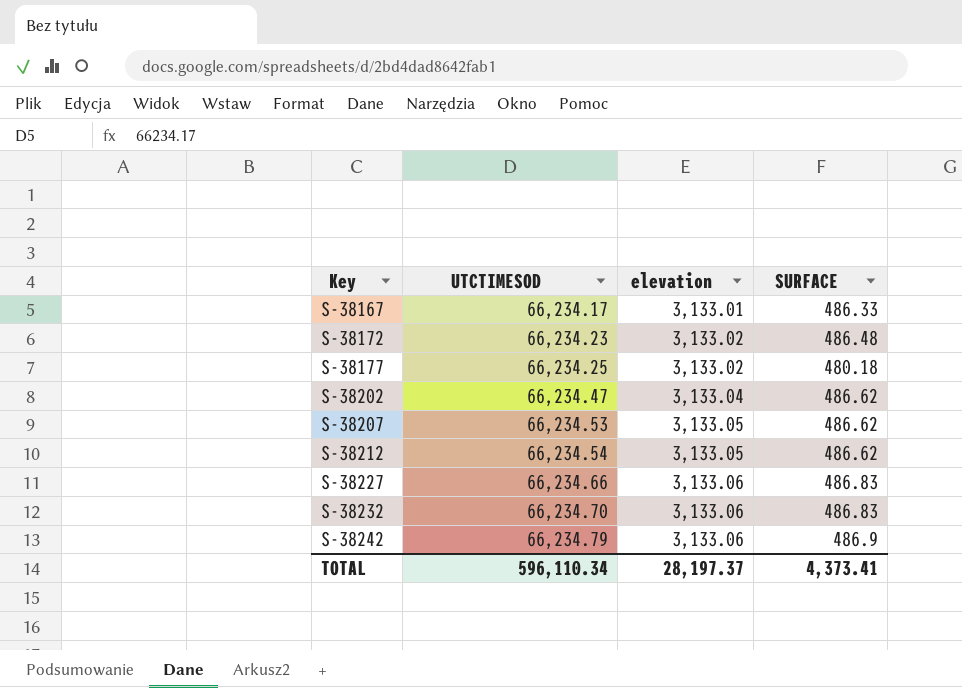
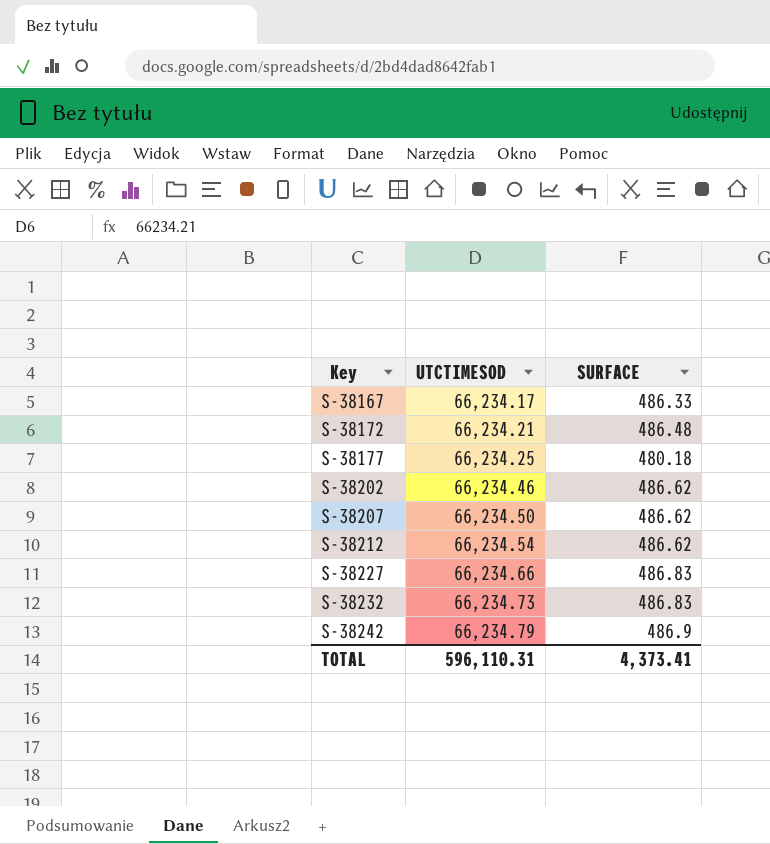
column elevation | position: 3 -> none
S-38172 | UTCTIMESOD: 66,234.23 -> 66,234.21
S-38202 | UTCTIMESOD: 66,234.47 -> 66,234.46
S-38207 | UTCTIMESOD: 66,234.53 -> 66,234.50
S-38232 | UTCTIMESOD: 66,234.70 -> 66,234.73
TOTAL | UTCTIMESOD: 596,110.34 -> 596,110.31

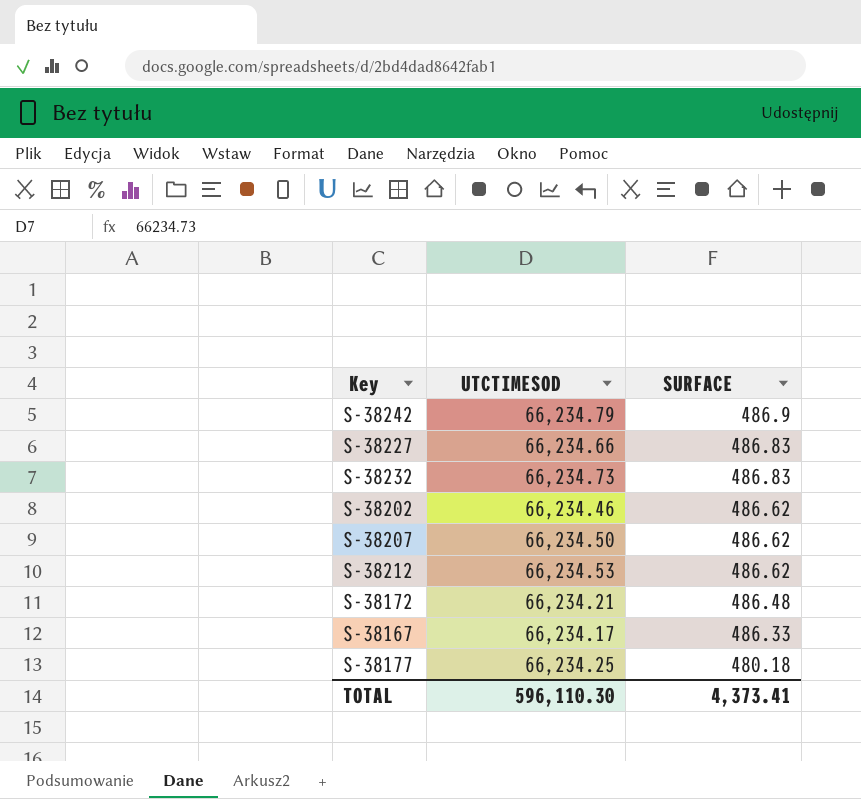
row order: Key ascending -> SURFACE descending
S-38212 | UTCTIMESOD: 66,234.54 -> 66,234.53
TOTAL | UTCTIMESOD: 596,110.31 -> 596,110.30

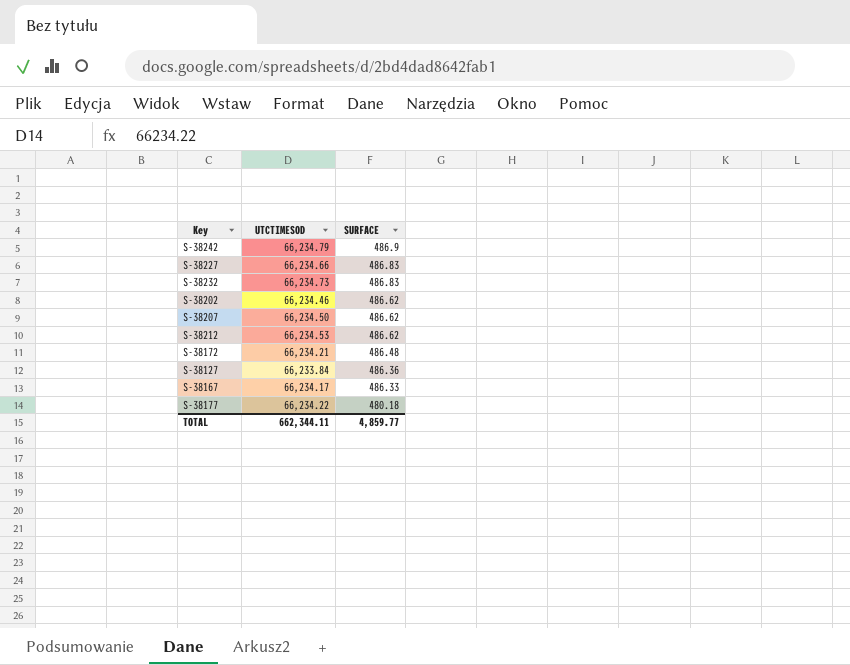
row S-38127: none -> 66,233.84 | 486.36
S-38177 | UTCTIMESOD: 66,234.25 -> 66,234.22
TOTAL | UTCTIMESOD: 596,110.30 -> 662,344.11
TOTAL | SURFACE: 4,373.41 -> 4,859.77

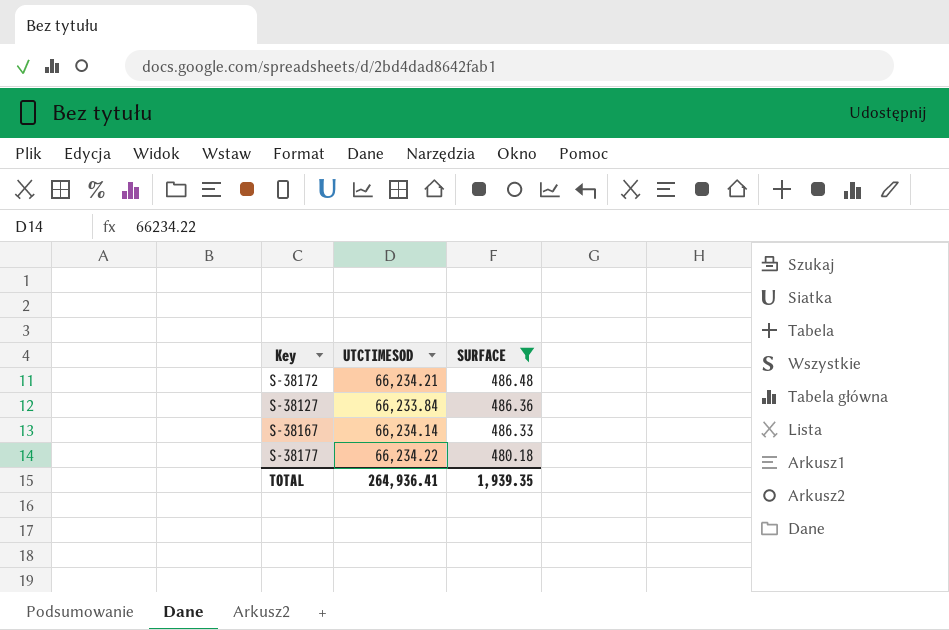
filter: none -> SURFACE <= 486.48
S-38167 | UTCTIMESOD: 66,234.17 -> 66,234.14
TOTAL | UTCTIMESOD: 662,344.11 -> 264,936.41
TOTAL | SURFACE: 4,859.77 -> 1,939.35

